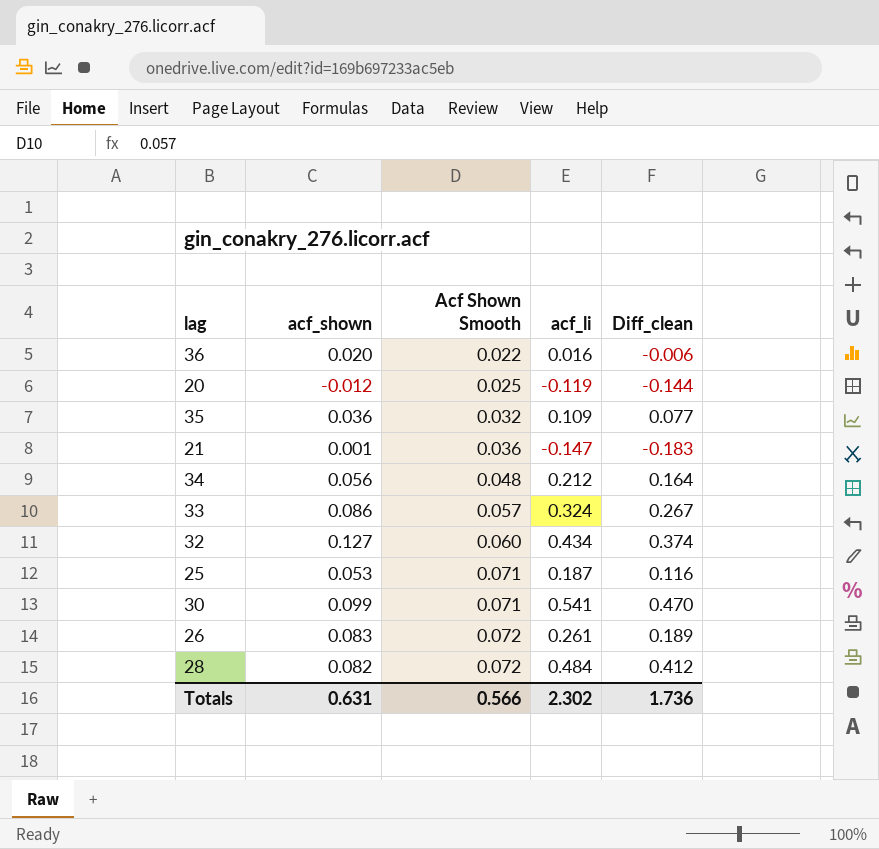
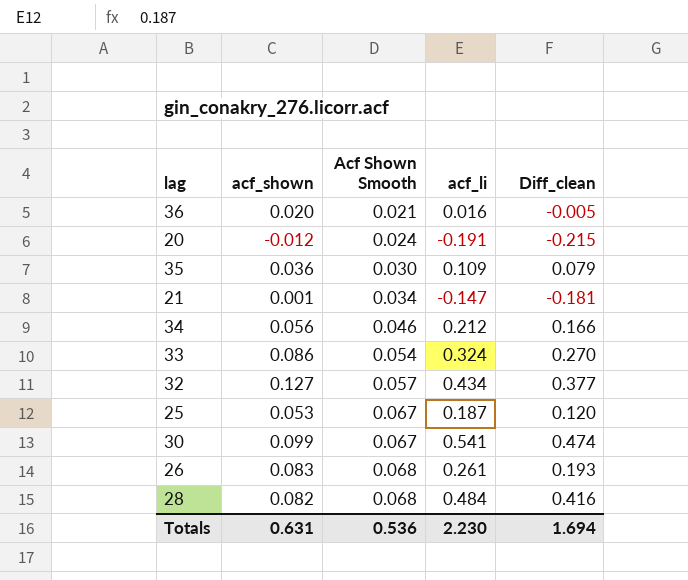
36 | Acf Shown Smooth: 0.022 -> 0.021
36 | Diff_clean: -0.006 -> -0.005
20 | Acf Shown Smooth: 0.025 -> 0.024
20 | acf_li: -0.119 -> -0.191
20 | Diff_clean: -0.144 -> -0.215
35 | Acf Shown Smooth: 0.032 -> 0.030
35 | Diff_clean: 0.077 -> 0.079
21 | Acf Shown Smooth: 0.036 -> 0.034
21 | Diff_clean: -0.183 -> -0.181
34 | Acf Shown Smooth: 0.048 -> 0.046
34 | Diff_clean: 0.164 -> 0.166
33 | Acf Shown Smooth: 0.057 -> 0.054
33 | Diff_clean: 0.267 -> 0.270
32 | Acf Shown Smooth: 0.060 -> 0.057
32 | Diff_clean: 0.374 -> 0.377
25 | Acf Shown Smooth: 0.071 -> 0.067
25 | Diff_clean: 0.116 -> 0.120
30 | Acf Shown Smooth: 0.071 -> 0.067
30 | Diff_clean: 0.470 -> 0.474
26 | Acf Shown Smooth: 0.072 -> 0.068
26 | Diff_clean: 0.189 -> 0.193
28 | Acf Shown Smooth: 0.072 -> 0.068
28 | Diff_clean: 0.412 -> 0.416
Totals | Acf Shown Smooth: 0.566 -> 0.536
Totals | acf_li: 2.302 -> 2.230
Totals | Diff_clean: 1.736 -> 1.694

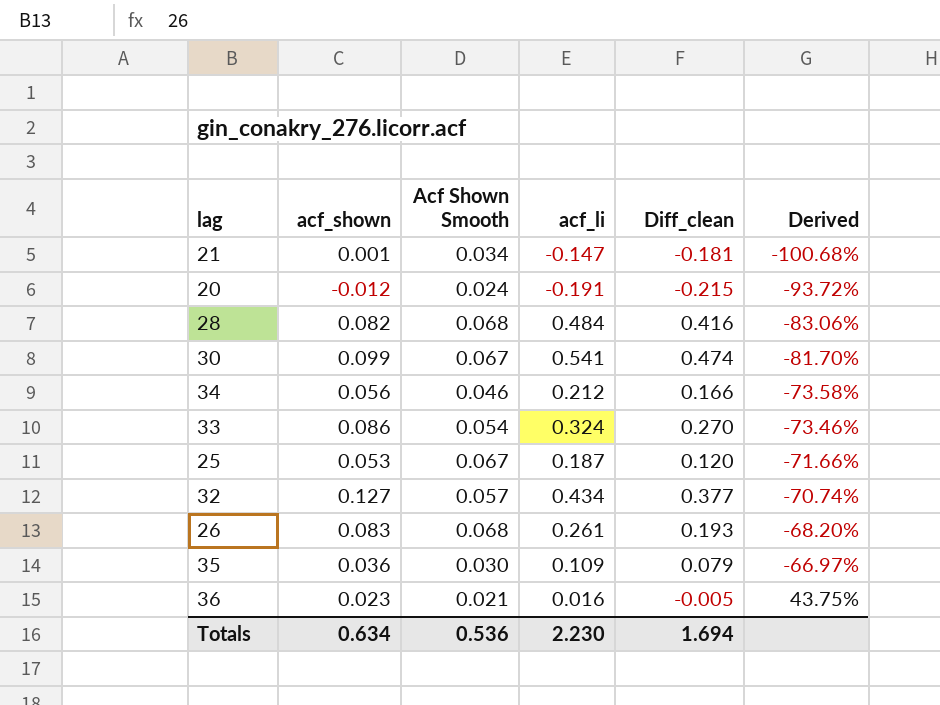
row order: Acf Shown Smooth ascending -> Derived ascending
column Derived | formula: none -> ([acf_shown] - [acf_li]) / [acf_li]
36 | acf_shown: 0.020 -> 0.023
Totals | acf_shown: 0.631 -> 0.634

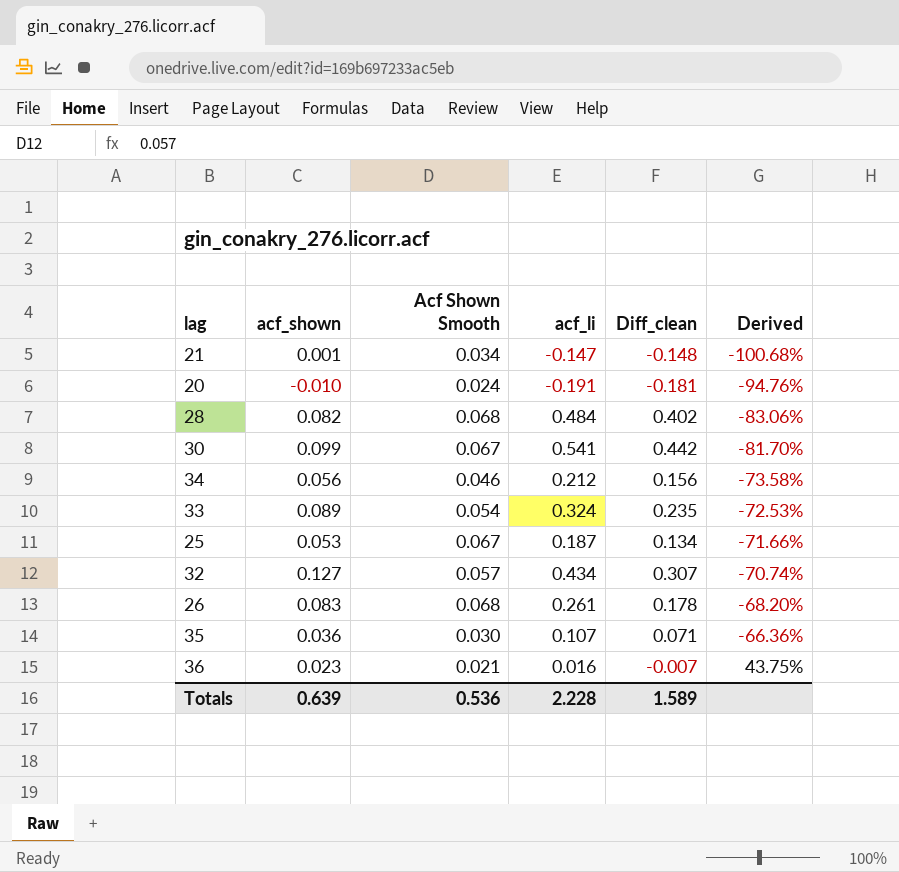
column Diff_clean | formula: [acf_li] - [Acf Shown Smooth] -> [acf_li] - [acf_shown]
20 | acf_shown: -0.012 -> -0.010
20 | Derived: -93.72% -> -94.76%
33 | acf_shown: 0.086 -> 0.089
33 | Derived: -73.46% -> -72.53%
35 | acf_li: 0.109 -> 0.107
35 | Derived: -66.97% -> -66.36%
Totals | acf_shown: 0.634 -> 0.639
Totals | acf_li: 2.230 -> 2.228
Totals | Diff_clean: 1.694 -> 1.589

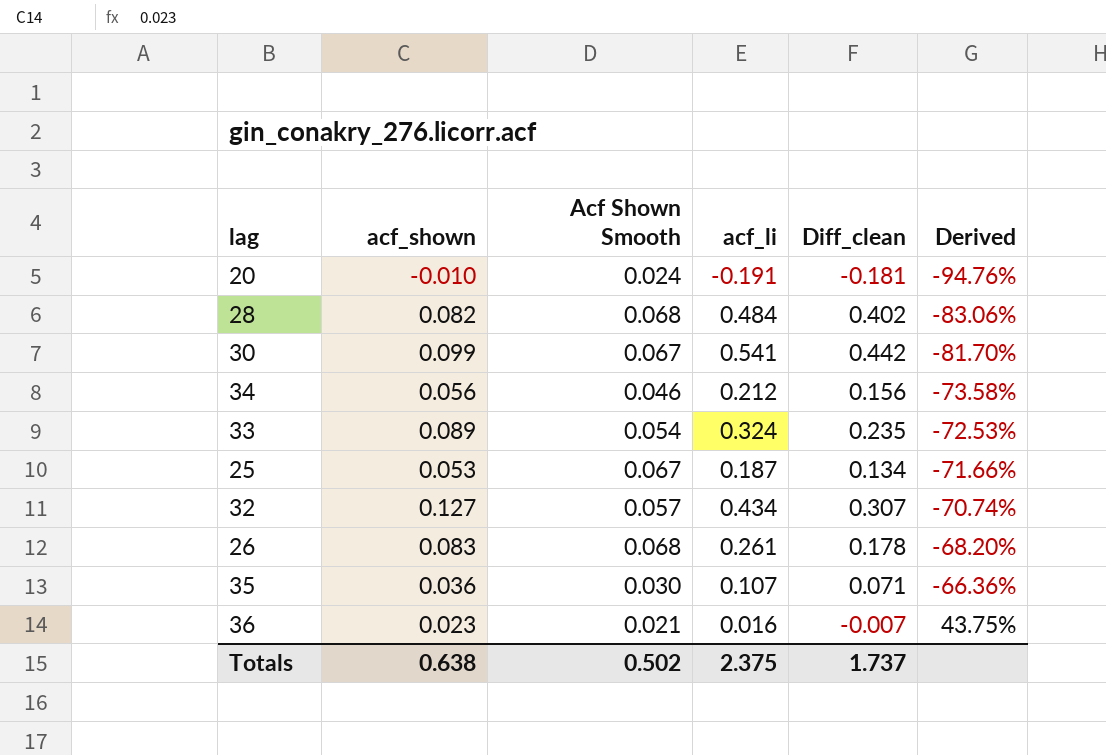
row 21: 0.001 | 0.034 | -0.147 | -0.148 | -100.68% -> none
Totals | acf_shown: 0.639 -> 0.638
Totals | Acf Shown Smooth: 0.536 -> 0.502
Totals | acf_li: 2.228 -> 2.375
Totals | Diff_clean: 1.589 -> 1.737

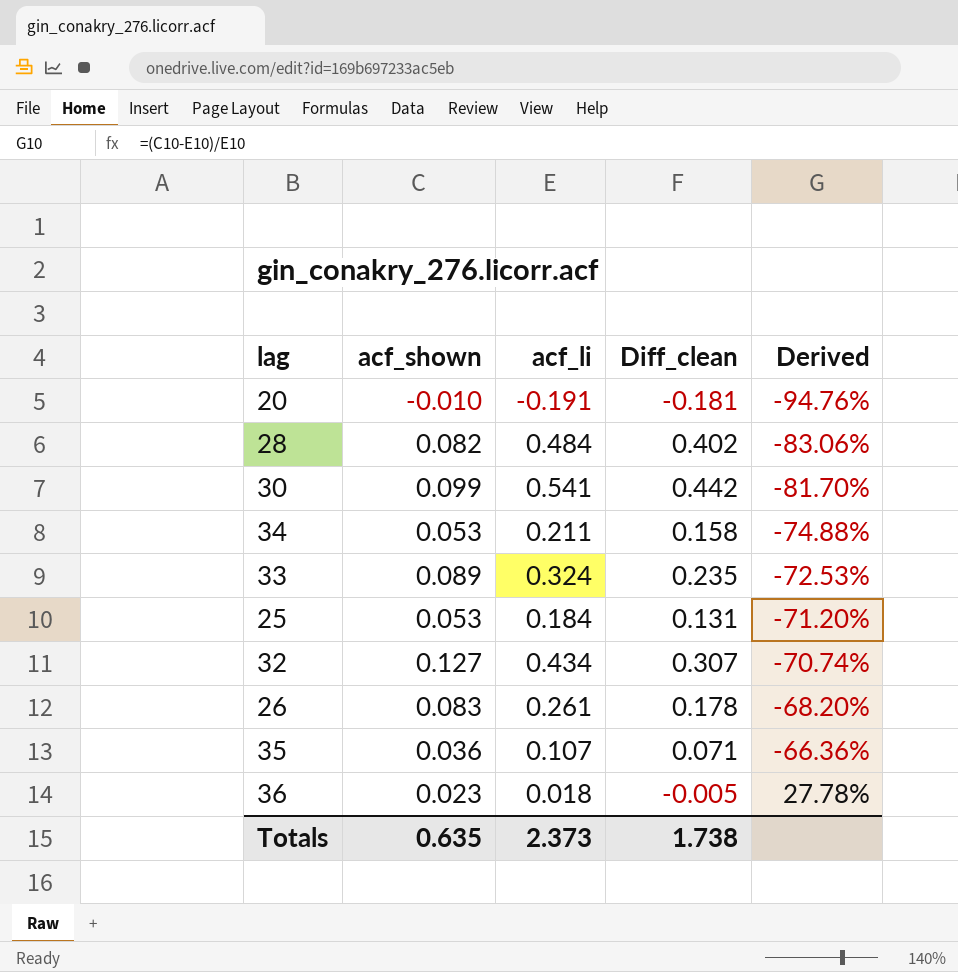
column Acf Shown Smooth | position: 3 -> none
34 | acf_shown: 0.056 -> 0.053
34 | acf_li: 0.212 -> 0.211
34 | Diff_clean: 0.156 -> 0.158
34 | Derived: -73.58% -> -74.88%
25 | acf_li: 0.187 -> 0.184
25 | Diff_clean: 0.134 -> 0.131
25 | Derived: -71.66% -> -71.20%
36 | acf_li: 0.016 -> 0.018
36 | Diff_clean: -0.007 -> -0.005
36 | Derived: 43.75% -> 27.78%
Totals | acf_shown: 0.638 -> 0.635
Totals | acf_li: 2.375 -> 2.373
Totals | Diff_clean: 1.737 -> 1.738

